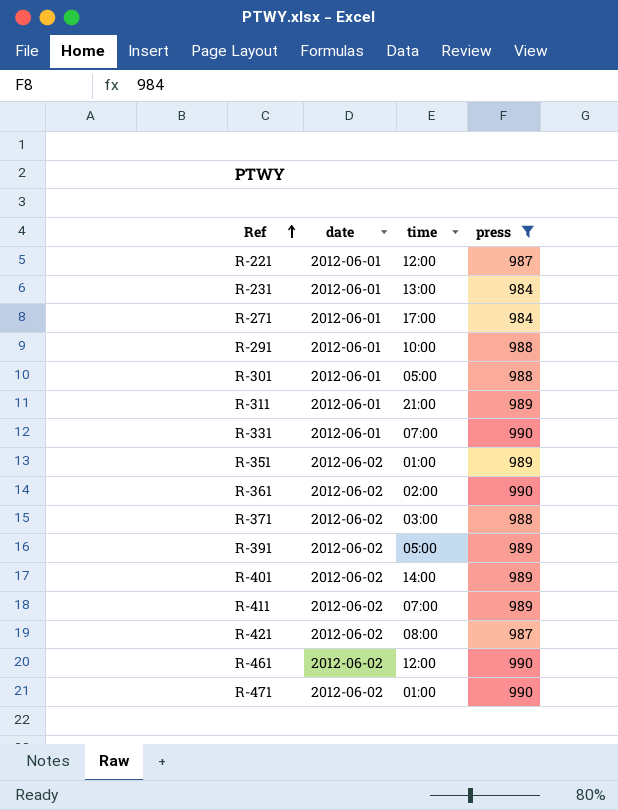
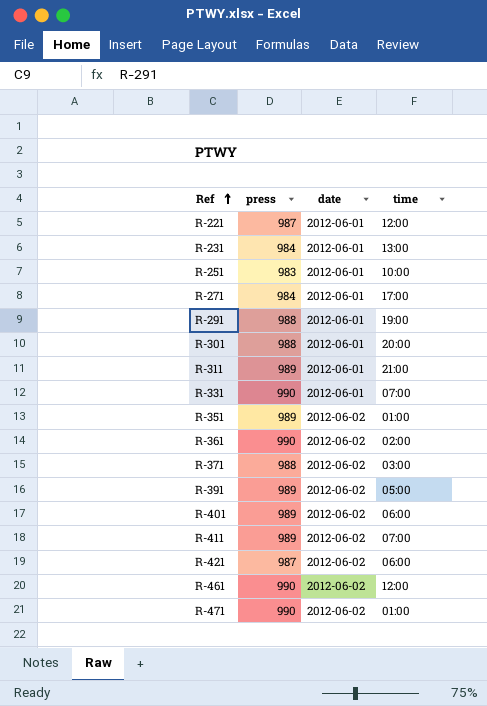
filter: press != 983 -> none
column press | position: 4 -> 2
R-291 | time: 10:00 -> 19:00
R-301 | time: 05:00 -> 20:00
R-401 | time: 14:00 -> 06:00
R-421 | time: 08:00 -> 06:00

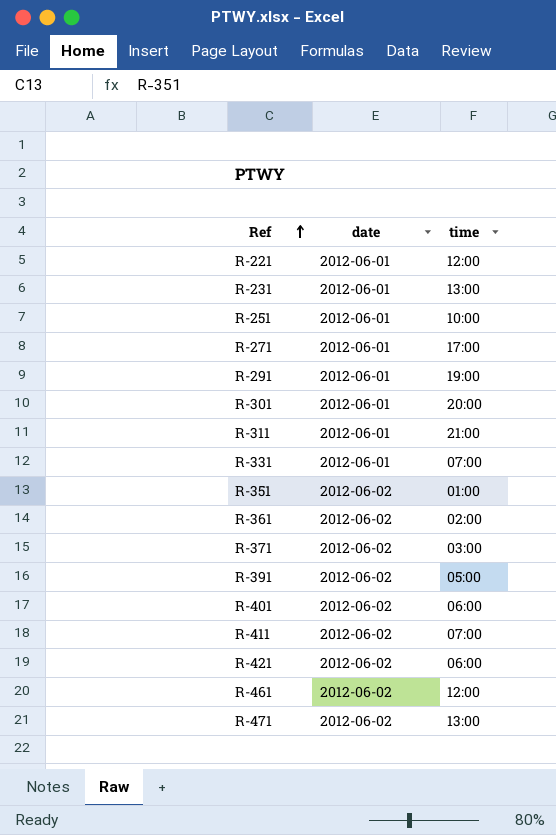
column press | position: 2 -> none
R-471 | time: 01:00 -> 13:00

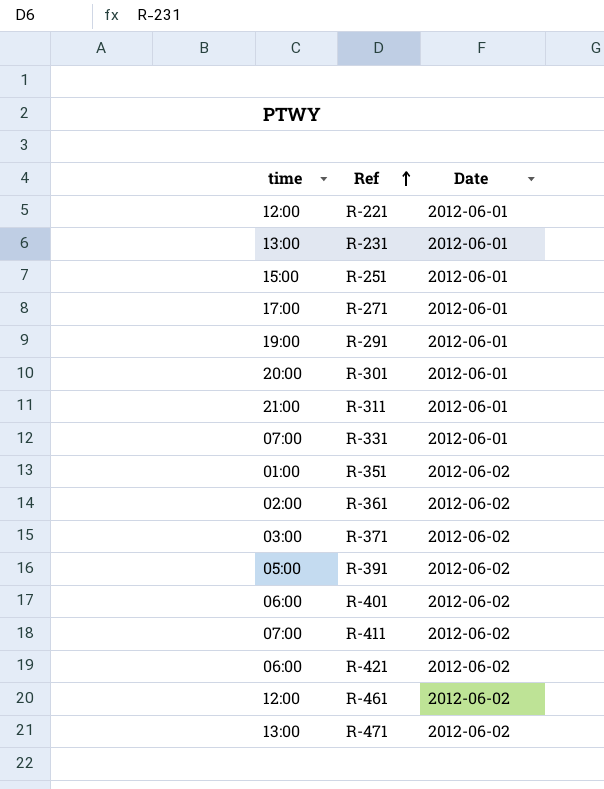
column time | position: 3 -> 1
column name: date -> Date
R-251 | time: 10:00 -> 15:00

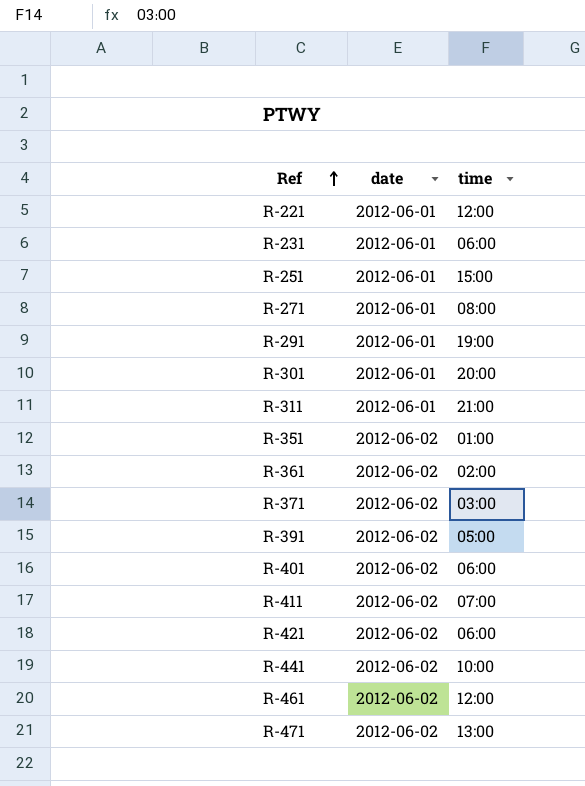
column name: Date -> date
column time | position: 1 -> 3
row R-331: 07:00 | 2012-06-01 -> none
R-231 | time: 13:00 -> 06:00
R-271 | time: 17:00 -> 08:00
row R-441: none -> 2012-06-02 | 10:00

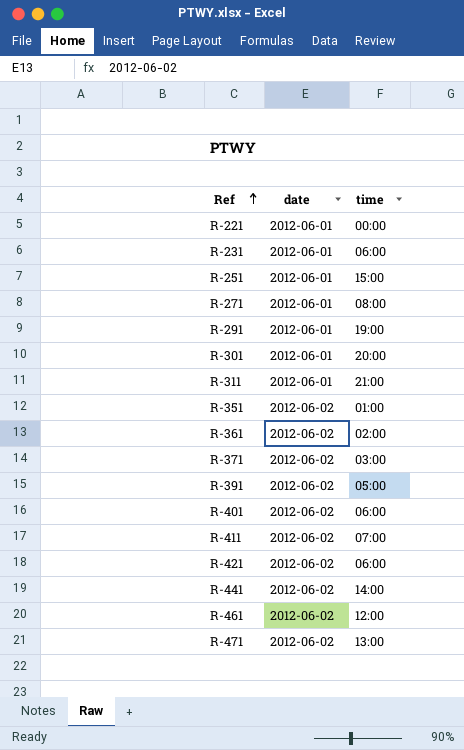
R-221 | time: 12:00 -> 00:00
R-441 | time: 10:00 -> 14:00

